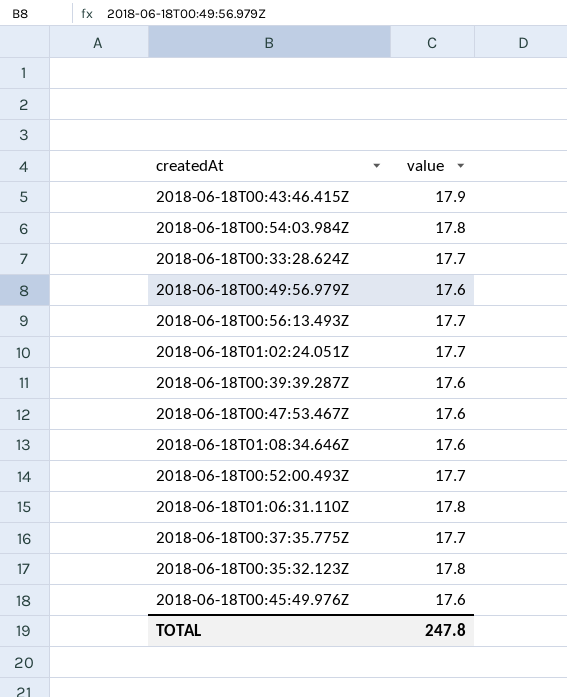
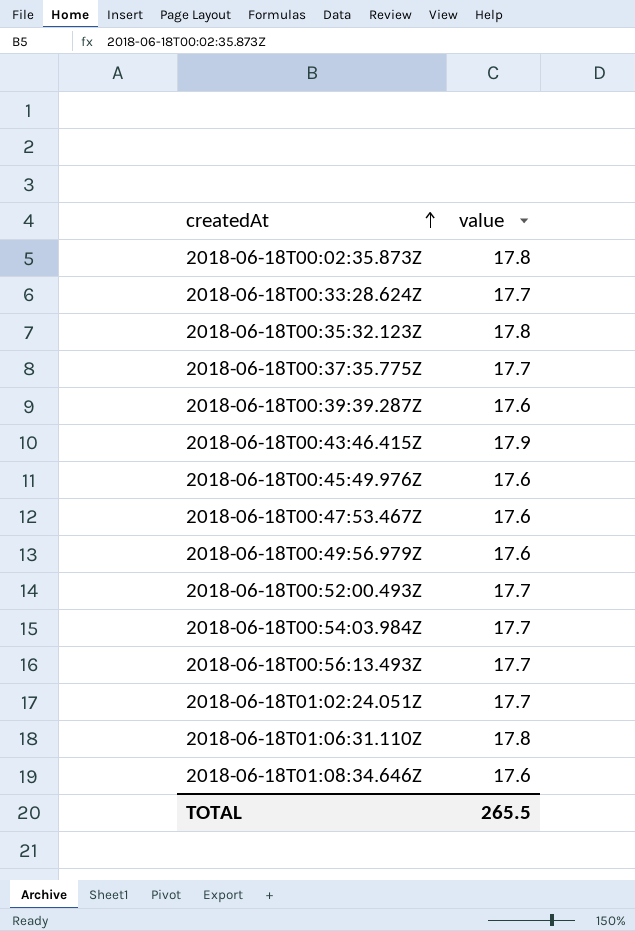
row order: none -> createdAt ascending
row 2018-06-18T00:02:35.873Z: none -> 17.8
2018-06-18T00:54:03.984Z | value: 17.8 -> 17.7
TOTAL | value: 247.8 -> 265.5

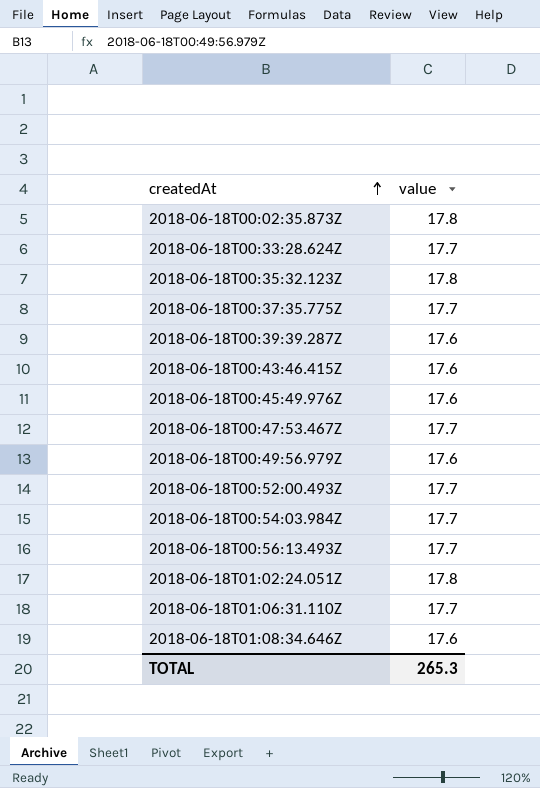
2018-06-18T00:43:46.415Z | value: 17.9 -> 17.6
2018-06-18T00:47:53.467Z | value: 17.6 -> 17.7
2018-06-18T01:02:24.051Z | value: 17.7 -> 17.8
2018-06-18T01:06:31.110Z | value: 17.8 -> 17.7
TOTAL | value: 265.5 -> 265.3

